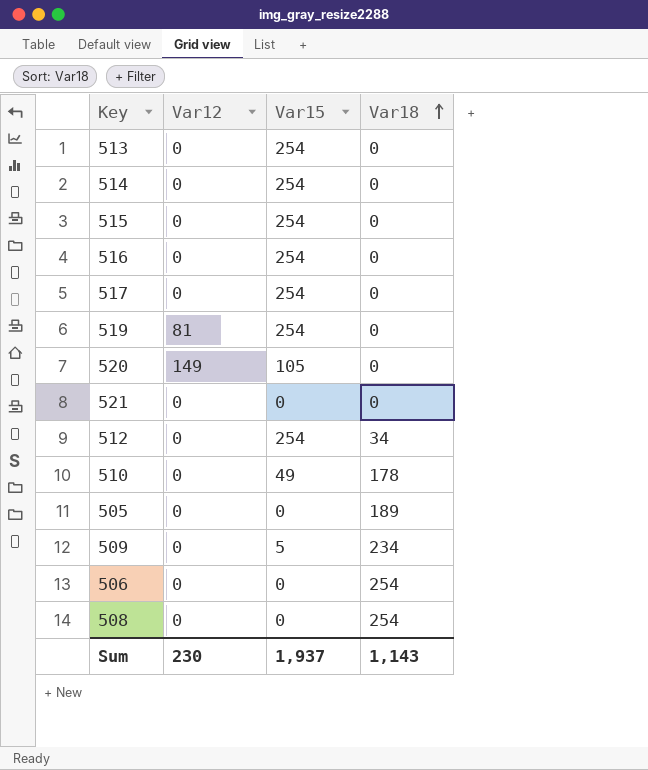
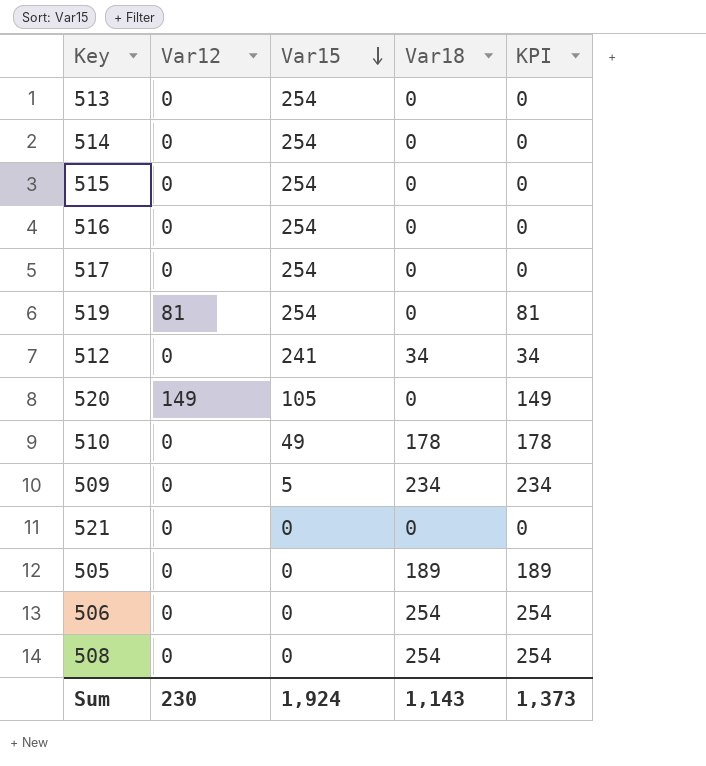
row order: Var18 ascending -> Var15 descending
column KPI | formula: none -> [Var12] + [Var18]
512 | Var15: 254 -> 241
Sum | Var15: 1,937 -> 1,924

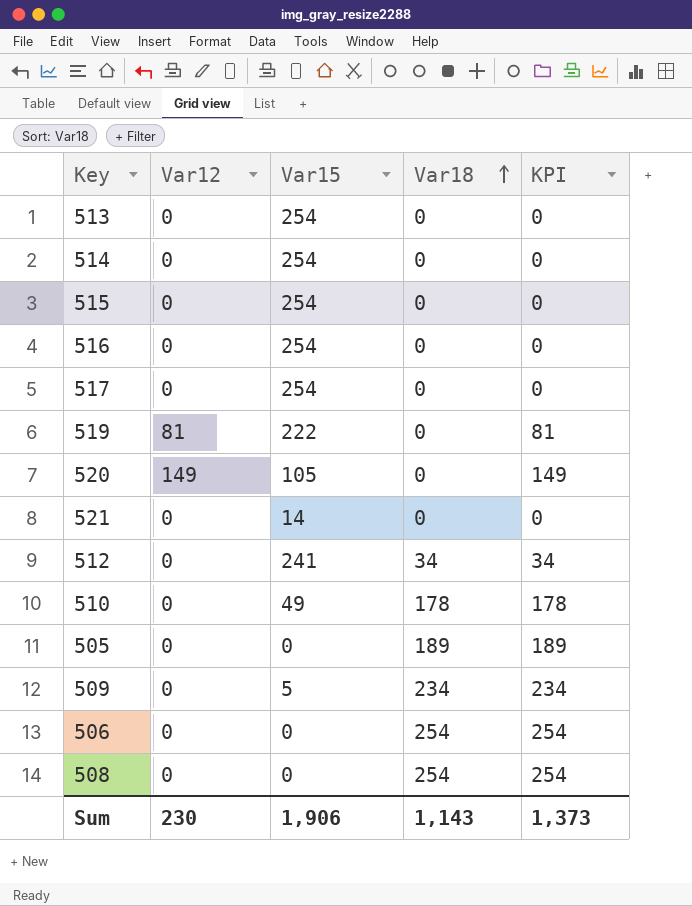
row order: Var15 descending -> Var18 ascending
519 | Var15: 254 -> 222
521 | Var15: 0 -> 14
Sum | Var15: 1,924 -> 1,906

